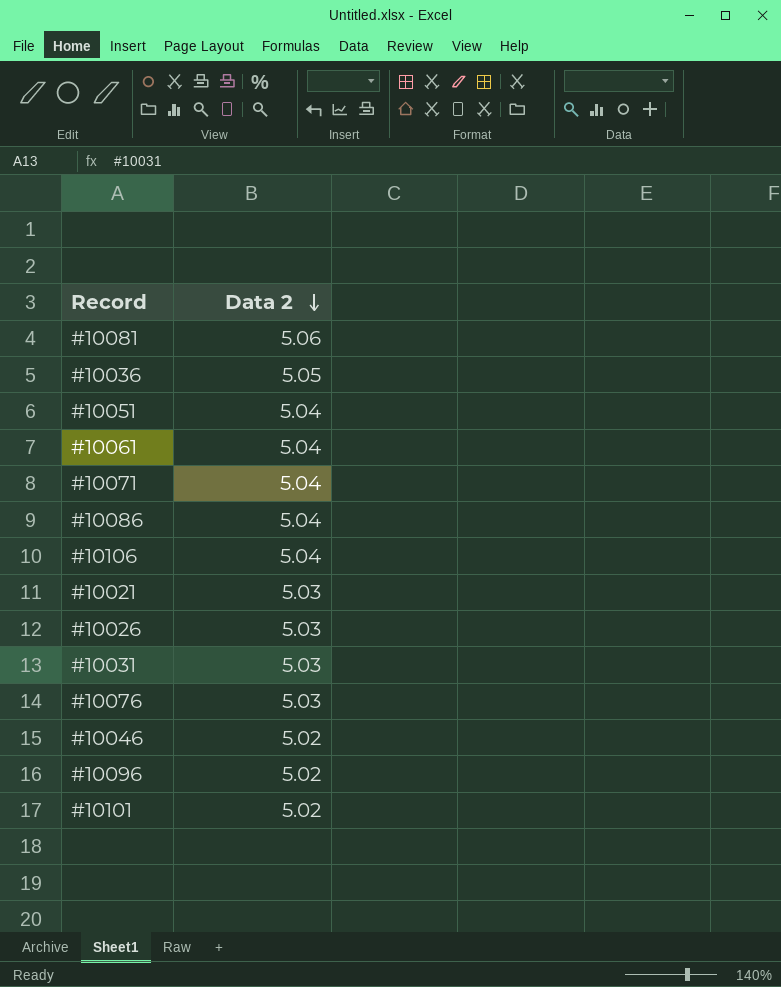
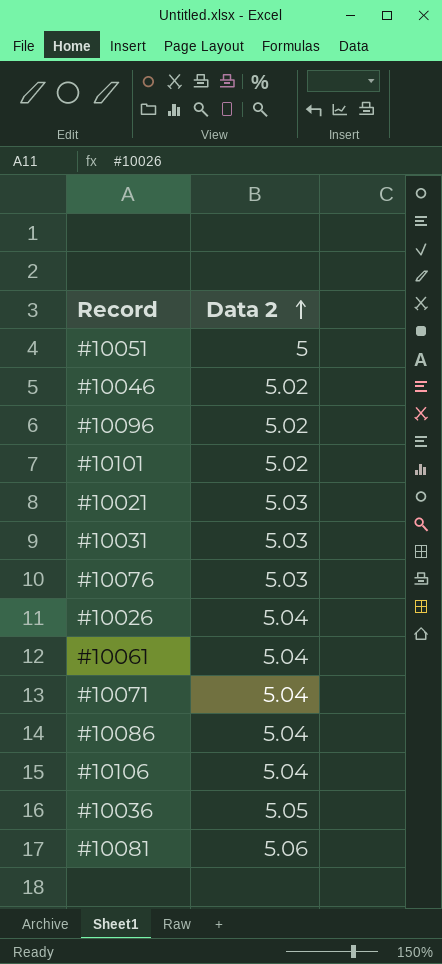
row order: Data 2 descending -> Data 2 ascending
#10051 | Data 2: 5.04 -> 5
#10026 | Data 2: 5.03 -> 5.04

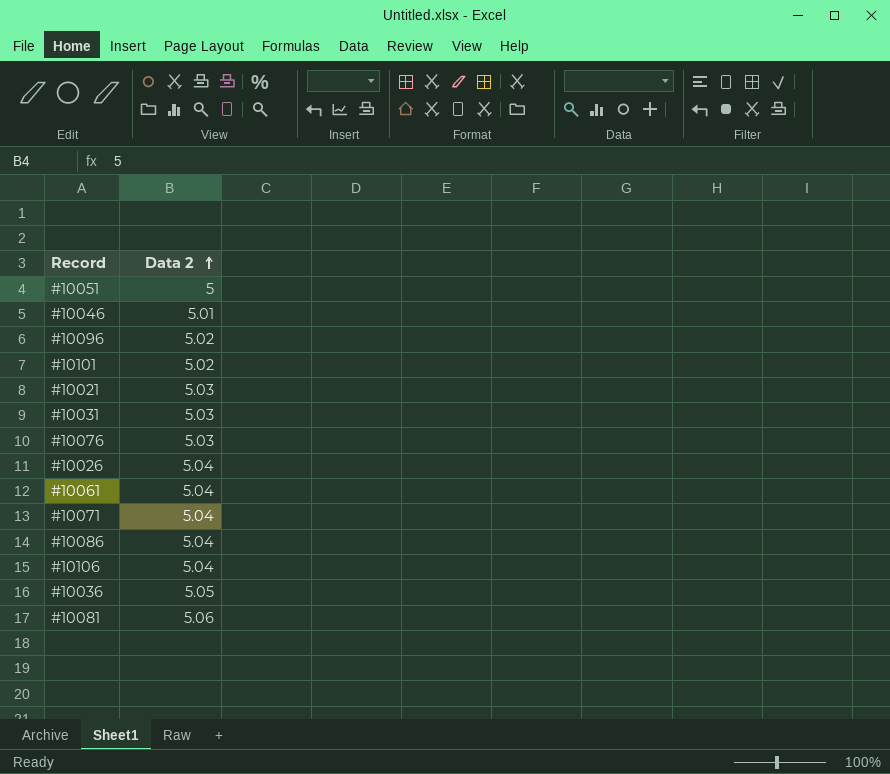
#10046 | Data 2: 5.02 -> 5.01

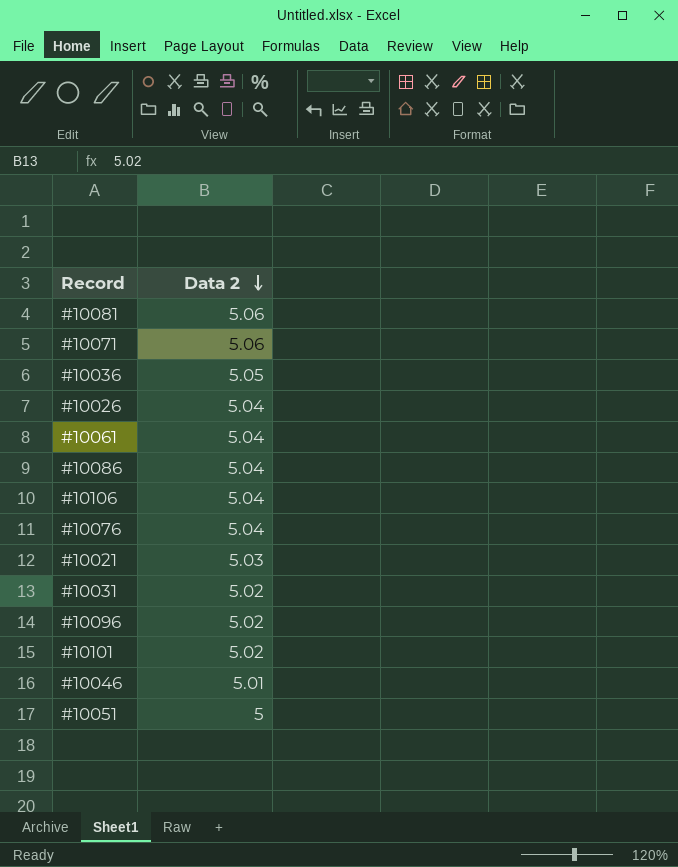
row order: Data 2 ascending -> Data 2 descending
#10071 | Data 2: 5.04 -> 5.06
#10076 | Data 2: 5.03 -> 5.04
#10031 | Data 2: 5.03 -> 5.02

